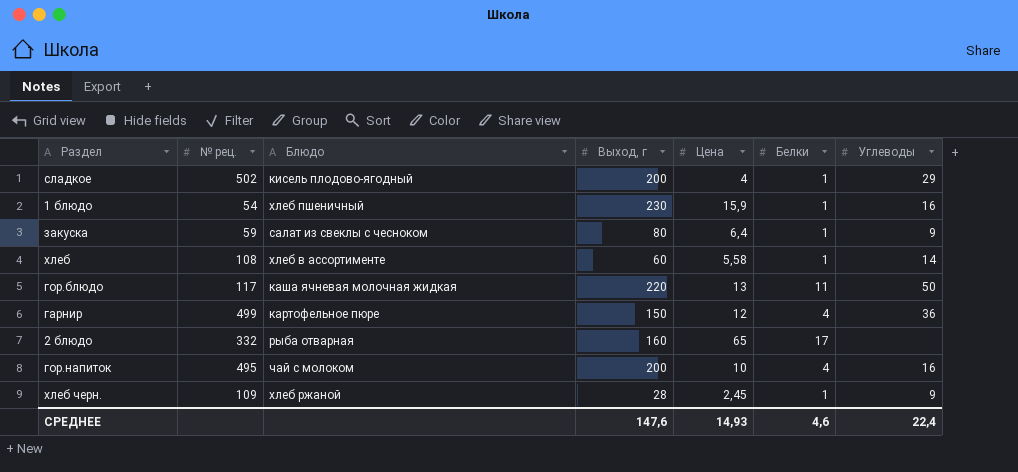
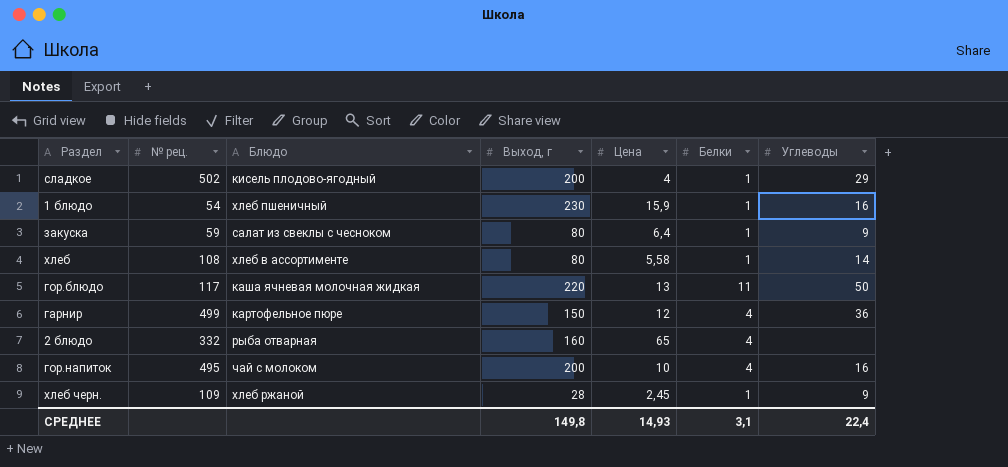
хлеб | Выход, г: 60 -> 80
2 блюдо | Белки: 17 -> 4
СРЕДНЕЕ | Выход, г: 147,6 -> 149,8
СРЕДНЕЕ | Белки: 4,6 -> 3,1

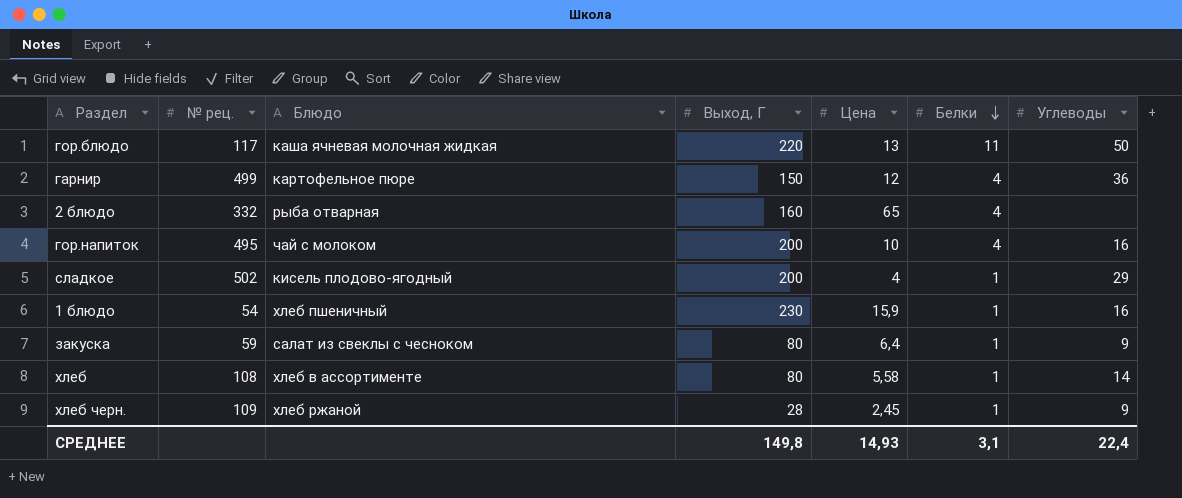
row order: none -> Белки descending
column name: Выход, г -> Выход, Г

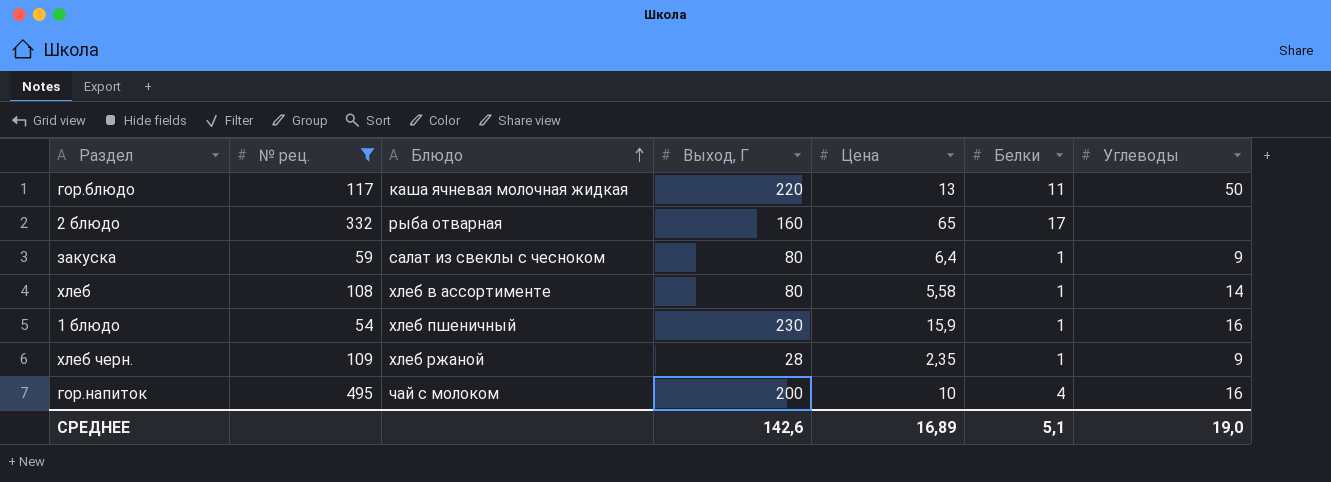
filter: none -> № рец. <= 495
row order: Белки descending -> Блюдо ascending
2 блюдо | Белки: 4 -> 17
хлеб черн. | Цена: 2,45 -> 2,35
СРЕДНЕЕ | Выход, Г: 149,8 -> 142,6
СРЕДНЕЕ | Цена: 14,93 -> 16,89
СРЕДНЕЕ | Белки: 3,1 -> 5,1
СРЕДНЕЕ | Углеводы: 22,4 -> 19,0

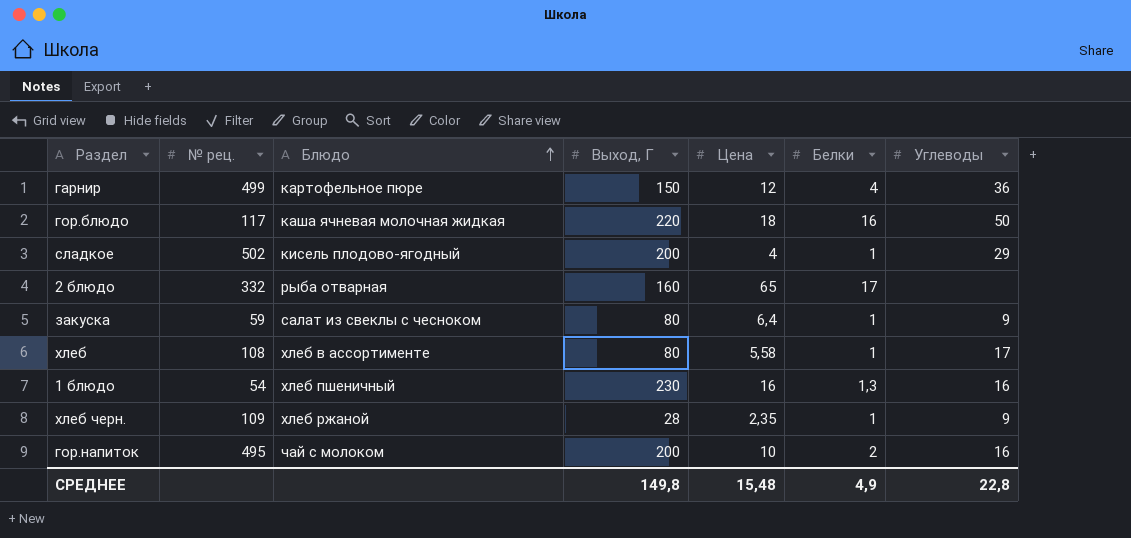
filter: № рец. <= 495 -> none
гор.блюдо | Цена: 13 -> 18
гор.блюдо | Белки: 11 -> 16
хлеб | Углеводы: 14 -> 17
1 блюдо | Цена: 15,9 -> 16
1 блюдо | Белки: 1 -> 1,3
гор.напиток | Белки: 4 -> 2
СРЕДНЕЕ | Выход, Г: 142,6 -> 149,8
СРЕДНЕЕ | Цена: 16,89 -> 15,48
СРЕДНЕЕ | Белки: 5,1 -> 4,9
СРЕДНЕЕ | Углеводы: 19,0 -> 22,8

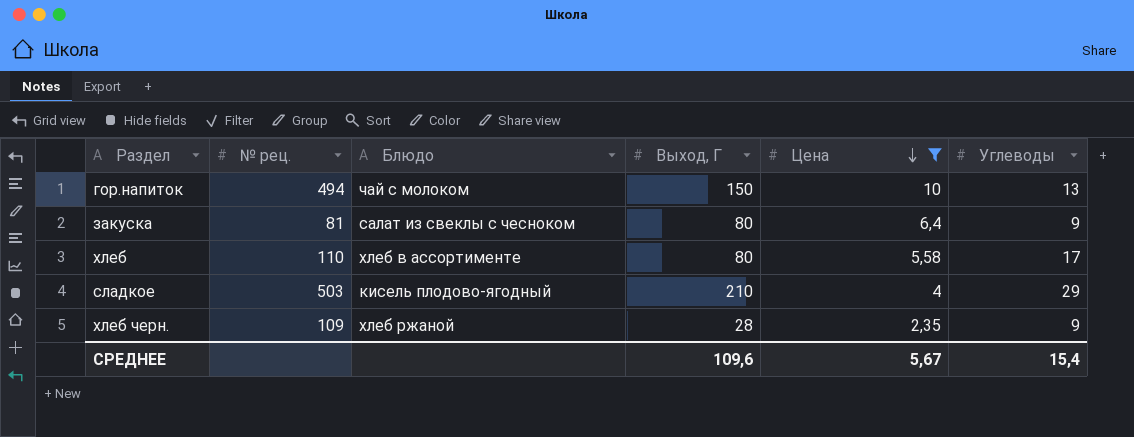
filter: none -> Цена <= 10
row order: Блюдо ascending -> Цена descending
column Белки | position: 6 -> none
гор.напиток | № рец.: 495 -> 494
гор.напиток | Выход, Г: 200 -> 150
гор.напиток | Углеводы: 16 -> 13
закуска | № рец.: 59 -> 81
хлеб | № рец.: 108 -> 110
сладкое | № рец.: 502 -> 503
сладкое | Выход, Г: 200 -> 210
СРЕДНЕЕ | Выход, Г: 149,8 -> 109,6
СРЕДНЕЕ | Цена: 15,48 -> 5,67
СРЕДНЕЕ | Углеводы: 22,8 -> 15,4

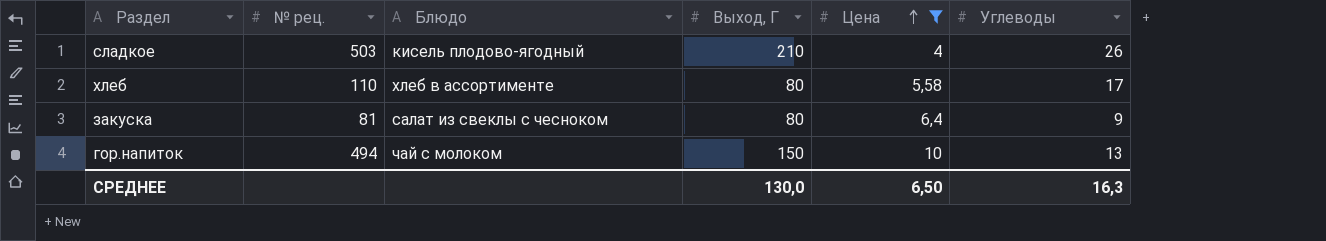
row order: Цена descending -> Цена ascending
row хлеб черн.: 109 | хлеб ржаной | 28 | 2,35 | 9 -> none
сладкое | Углеводы: 29 -> 26
СРЕДНЕЕ | Выход, Г: 109,6 -> 130,0
СРЕДНЕЕ | Цена: 5,67 -> 6,50
СРЕДНЕЕ | Углеводы: 15,4 -> 16,3

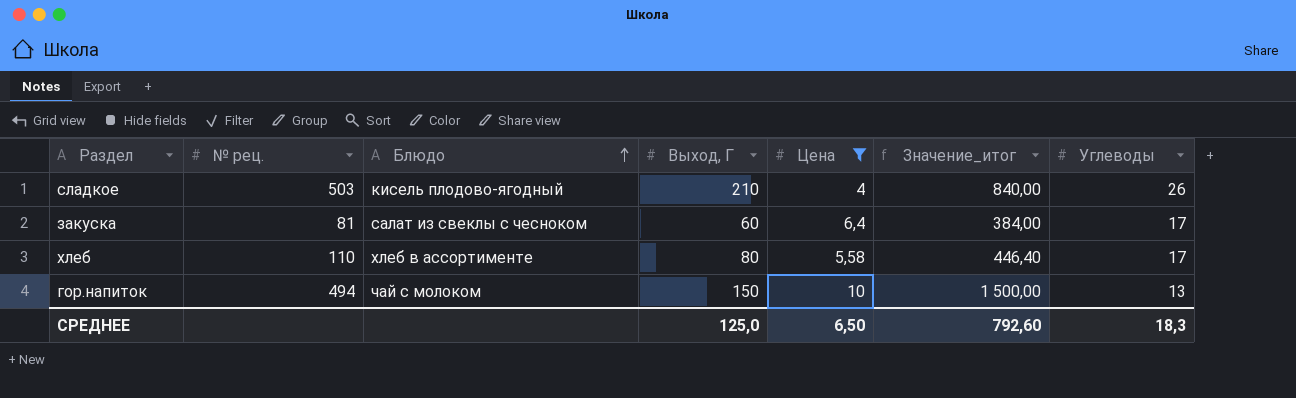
row order: Цена ascending -> Блюдо ascending
column Значение_итог | formula: none -> [Выход, Г] * [Цена]
закуска | Выход, Г: 80 -> 60
закуска | Углеводы: 9 -> 17
СРЕДНЕЕ | Выход, Г: 130,0 -> 125,0
СРЕДНЕЕ | Углеводы: 16,3 -> 18,3

